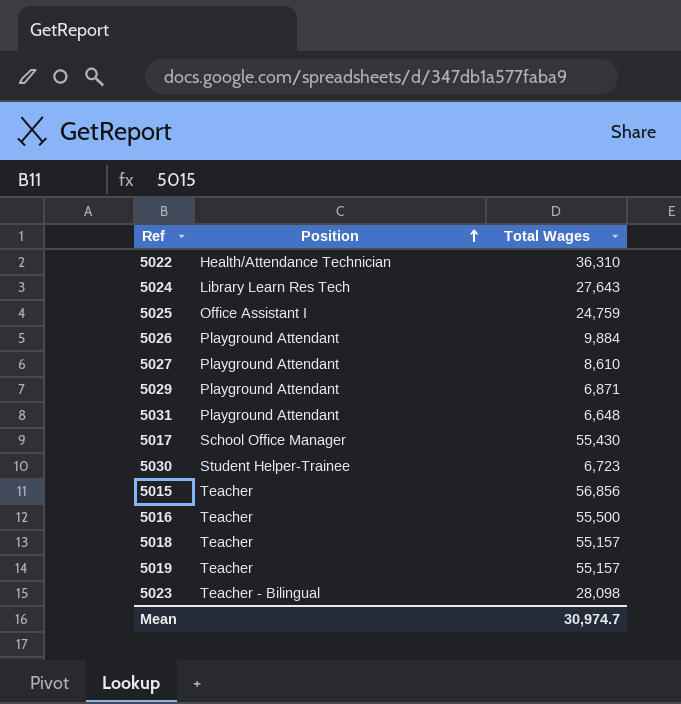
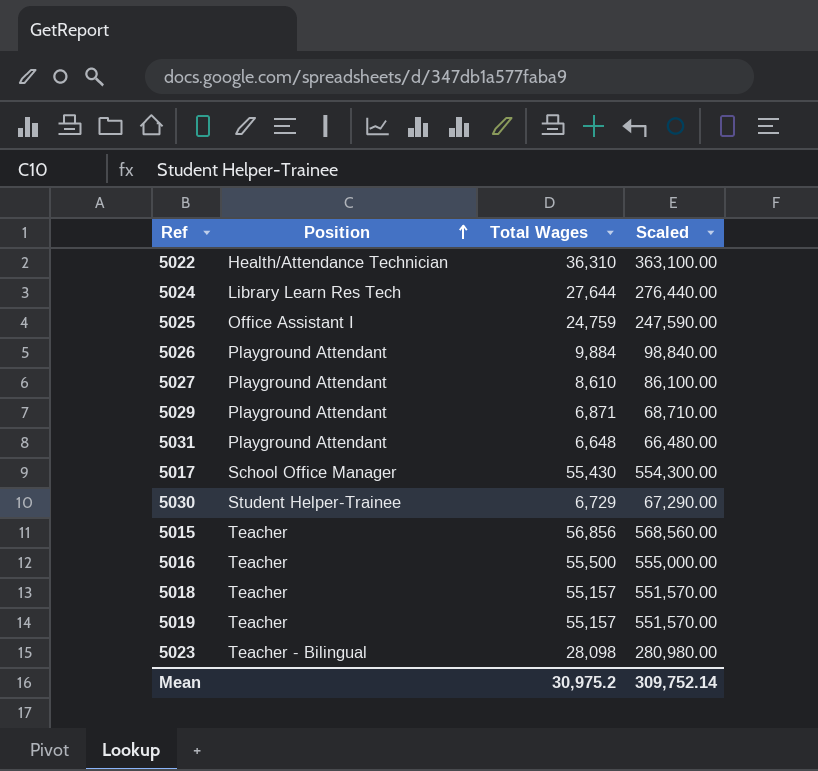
column Scaled | formula: none -> [Total Wages] * 10
5024 | Total Wages: 27,643 -> 27,644
5030 | Total Wages: 6,723 -> 6,729
Mean | Total Wages: 30,974.7 -> 30,975.2

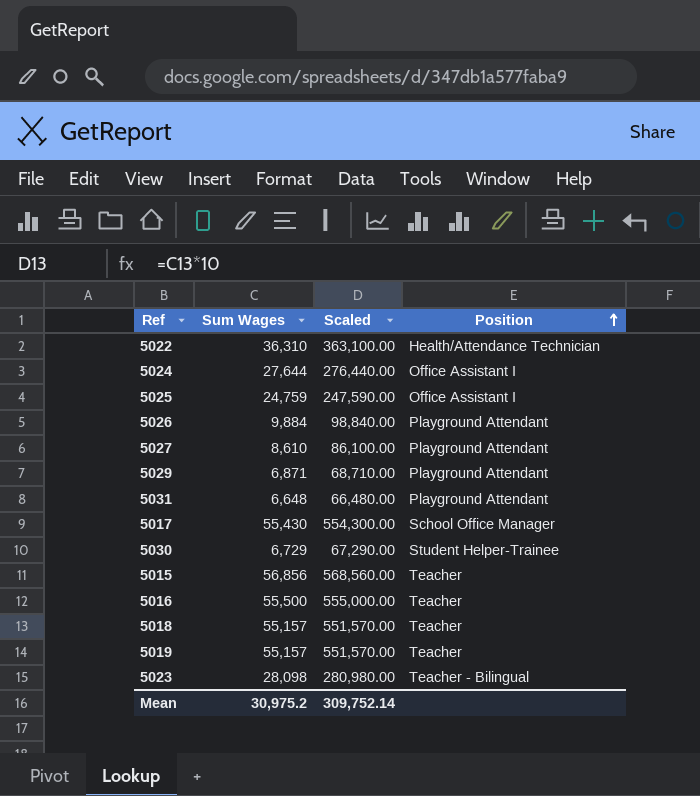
column name: Total Wages -> Sum Wages
column Position | position: 2 -> 4
5024 | Position: Library Learn Res Tech -> Office Assistant I

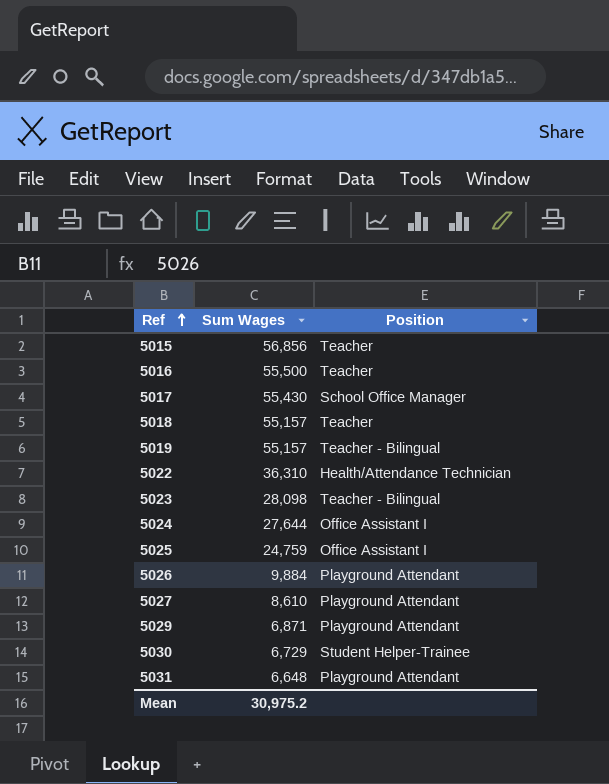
row order: Position ascending -> Ref ascending
column Scaled | formula: [Sum Wages] * 10 -> none
5019 | Position: Teacher -> Teacher - Bilingual

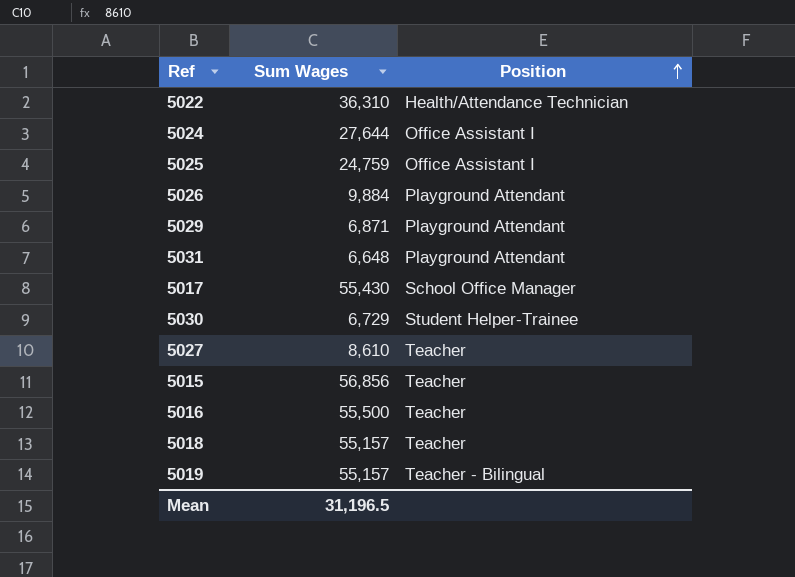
row order: Ref ascending -> Position ascending
row 5023: 28,098 | Teacher - Bilingual -> none
5027 | Position: Playground Attendant -> Teacher
Mean | Sum Wages: 30,975.2 -> 31,196.5

